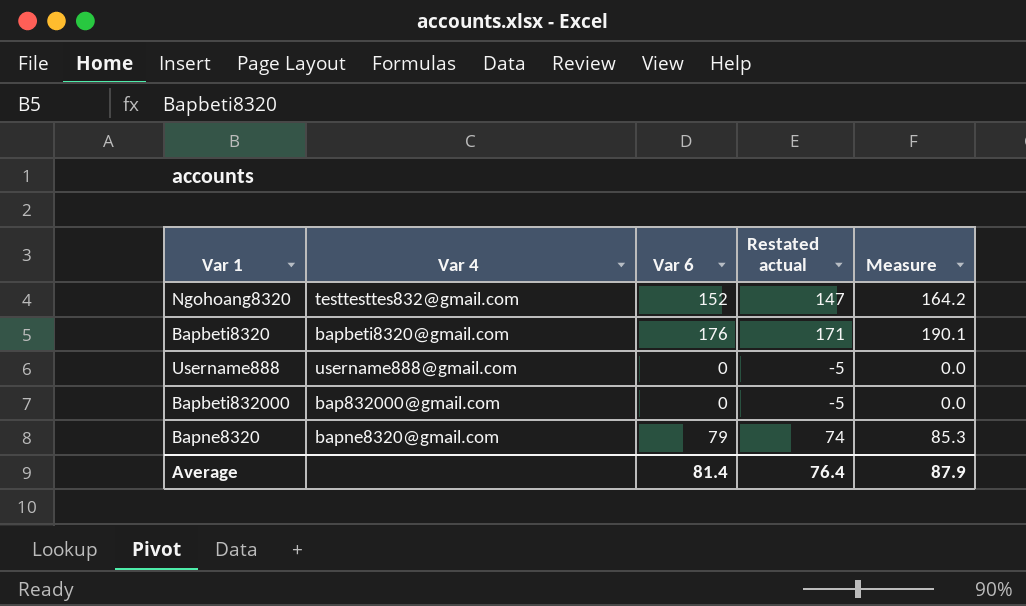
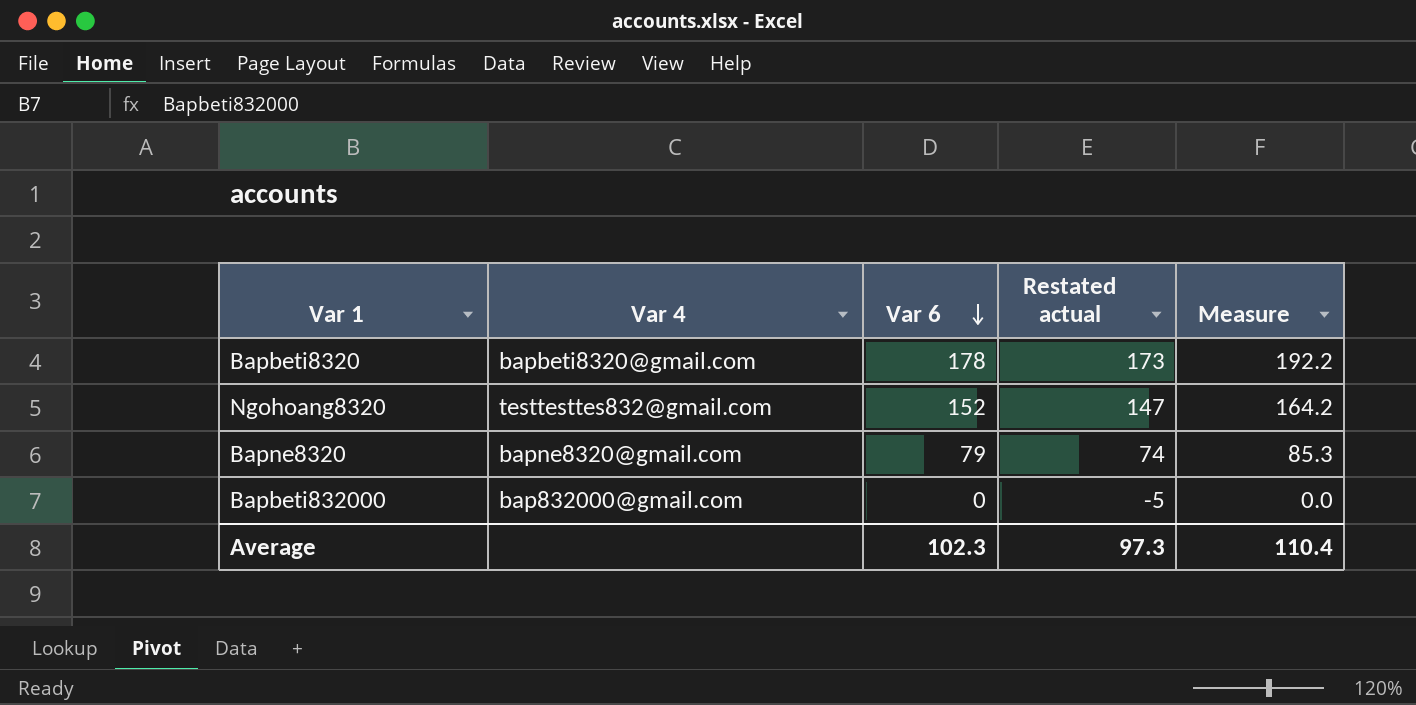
row order: none -> Var 6 descending
row Username888: username888@gmail.com | 0 | -5 | 0.0 -> none
Bapbeti8320 | Var 6: 176 -> 178
Bapbeti8320 | Restated actual: 171 -> 173
Bapbeti8320 | Measure: 190.1 -> 192.2
Average | Var 6: 81.4 -> 102.3
Average | Restated actual: 76.4 -> 97.3
Average | Measure: 87.9 -> 110.4

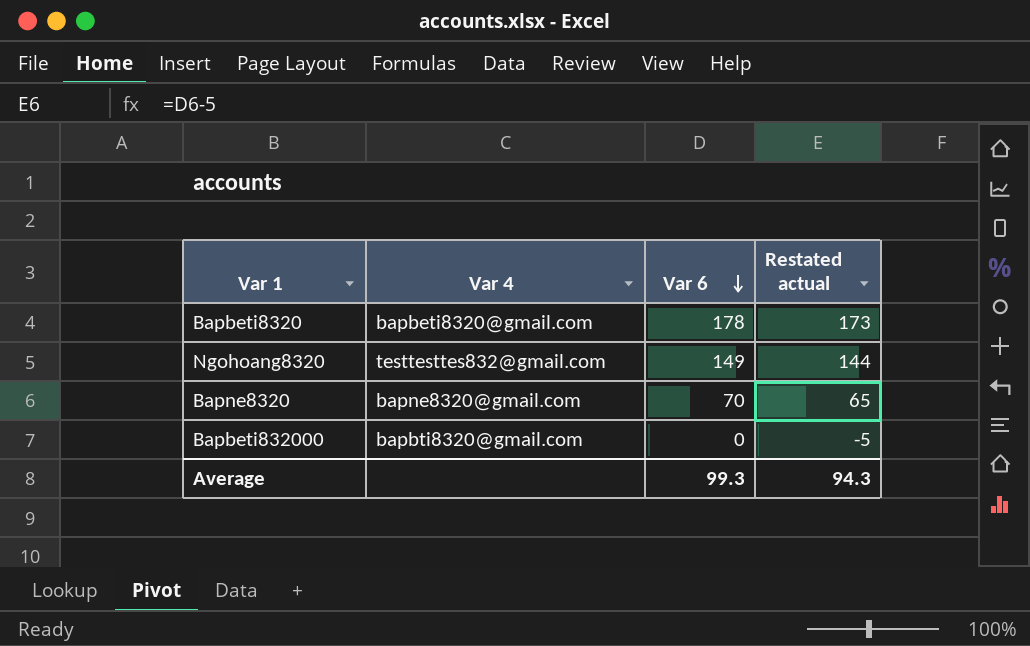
column Measure | formula: [Var 6] * 1.08 -> none
Ngohoang8320 | Var 6: 152 -> 149
Ngohoang8320 | Restated actual: 147 -> 144
Bapne8320 | Var 6: 79 -> 70
Bapne8320 | Restated actual: 74 -> 65
Bapbeti832000 | Var 4: bap832000@gmail.com -> bapbti8320@gmail.com
Average | Var 6: 102.3 -> 99.3
Average | Restated actual: 97.3 -> 94.3

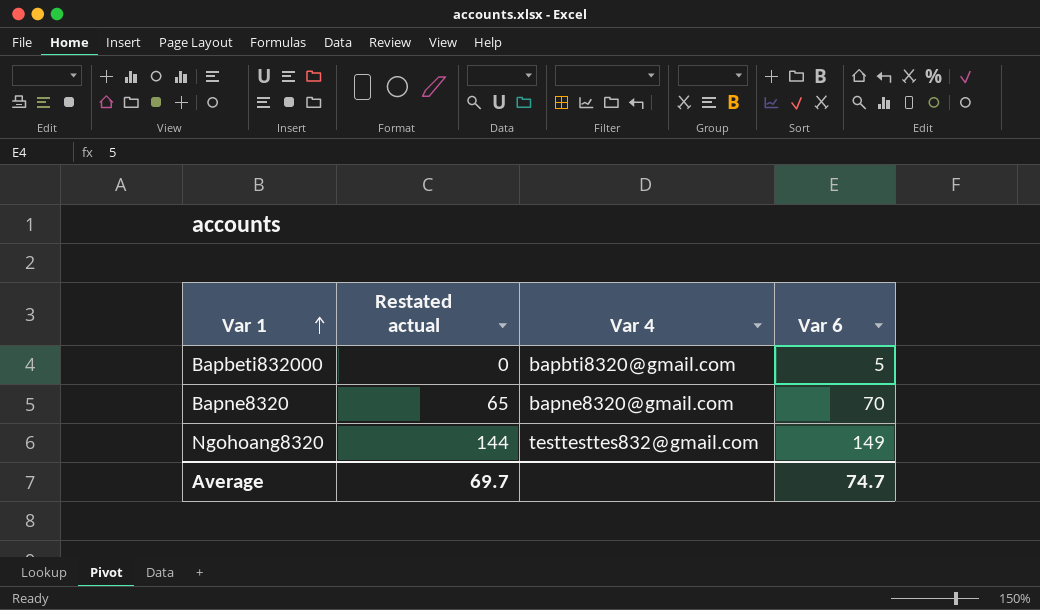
row order: Var 6 descending -> Var 1 ascending
column Restated actual | position: 4 -> 2
row Bapbeti8320: bapbeti8320@gmail.com | 178 | 173 -> none
Bapbeti832000 | Restated actual: -5 -> 0
Bapbeti832000 | Var 6: 0 -> 5
Average | Restated actual: 94.3 -> 69.7
Average | Var 6: 99.3 -> 74.7

